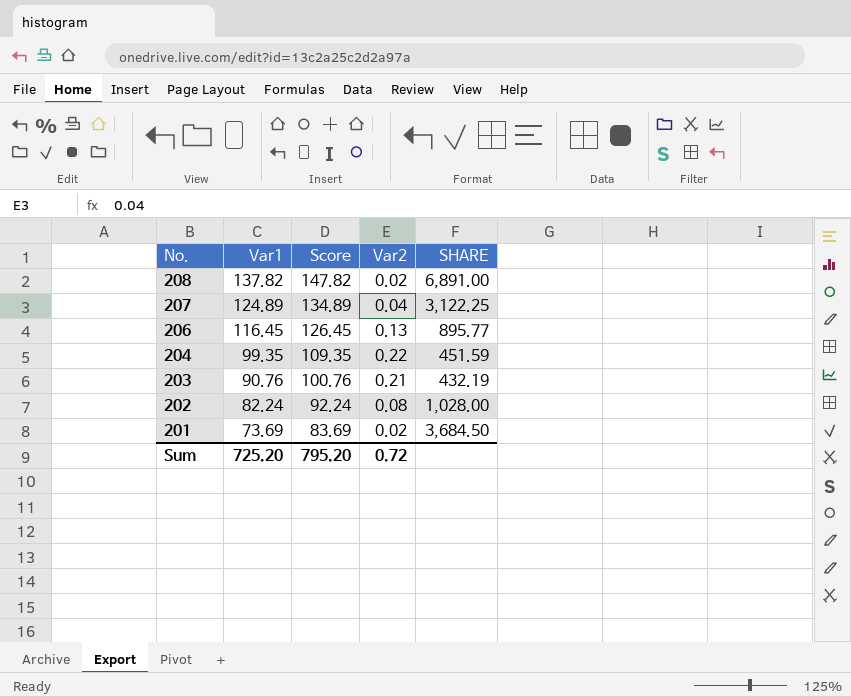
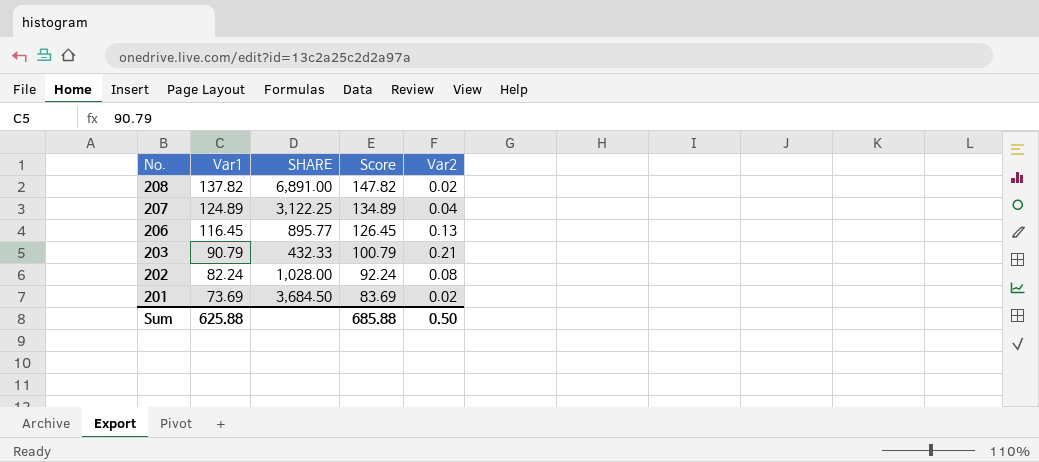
column SHARE | position: 5 -> 3
row 204: 99.35 | 109.35 | 0.22 | 451.59 -> none
203 | Var1: 90.76 -> 90.79
203 | SHARE: 432.19 -> 432.33
203 | Score: 100.76 -> 100.79
Sum | Var1: 725.20 -> 625.88
Sum | Score: 795.20 -> 685.88
Sum | Var2: 0.72 -> 0.50

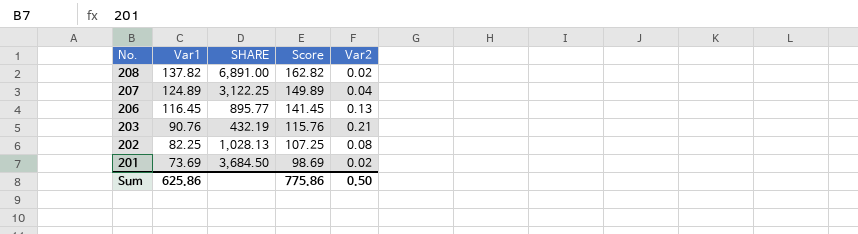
column Score | formula: [Var1] + 10 -> [Var1] + 25
203 | Var1: 90.79 -> 90.76
203 | SHARE: 432.33 -> 432.19
202 | Var1: 82.24 -> 82.25
202 | SHARE: 1,028.00 -> 1,028.13
Sum | Var1: 625.88 -> 625.86
Sum | Score: 685.88 -> 775.86

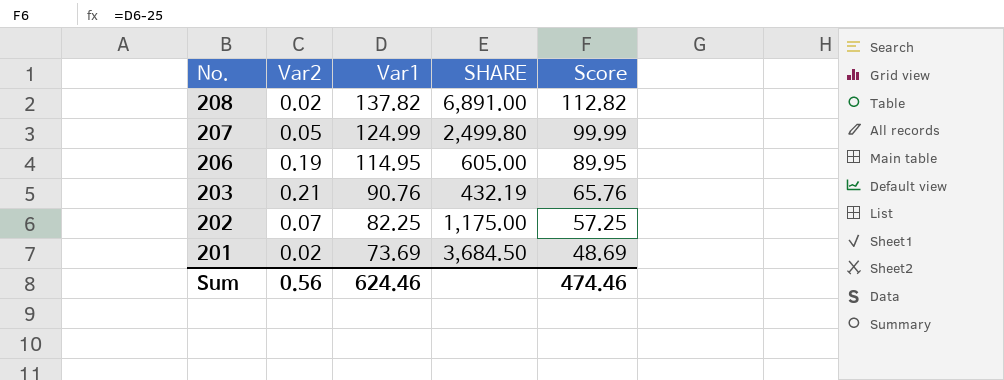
column Var2 | position: 5 -> 2
column Score | formula: [Var1] + 25 -> [Var1] - 25
207 | Var2: 0.04 -> 0.05
207 | Var1: 124.89 -> 124.99
207 | SHARE: 3,122.25 -> 2,499.80
206 | Var2: 0.13 -> 0.19
206 | Var1: 116.45 -> 114.95
206 | SHARE: 895.77 -> 605.00
202 | Var2: 0.08 -> 0.07
202 | SHARE: 1,028.13 -> 1,175.00
Sum | Var2: 0.50 -> 0.56
Sum | Var1: 625.86 -> 624.46
Sum | Score: 775.86 -> 474.46

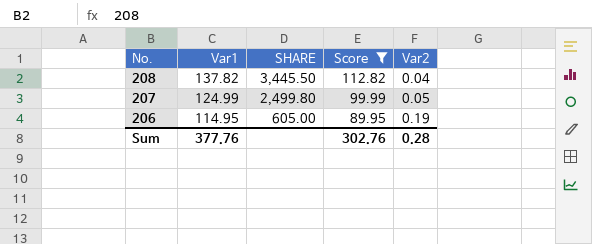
filter: none -> Score >= 89.95
column Var2 | position: 2 -> 5
208 | SHARE: 6,891.00 -> 3,445.50
208 | Var2: 0.02 -> 0.04
Sum | Var1: 624.46 -> 377.76
Sum | Score: 474.46 -> 302.76
Sum | Var2: 0.56 -> 0.28

